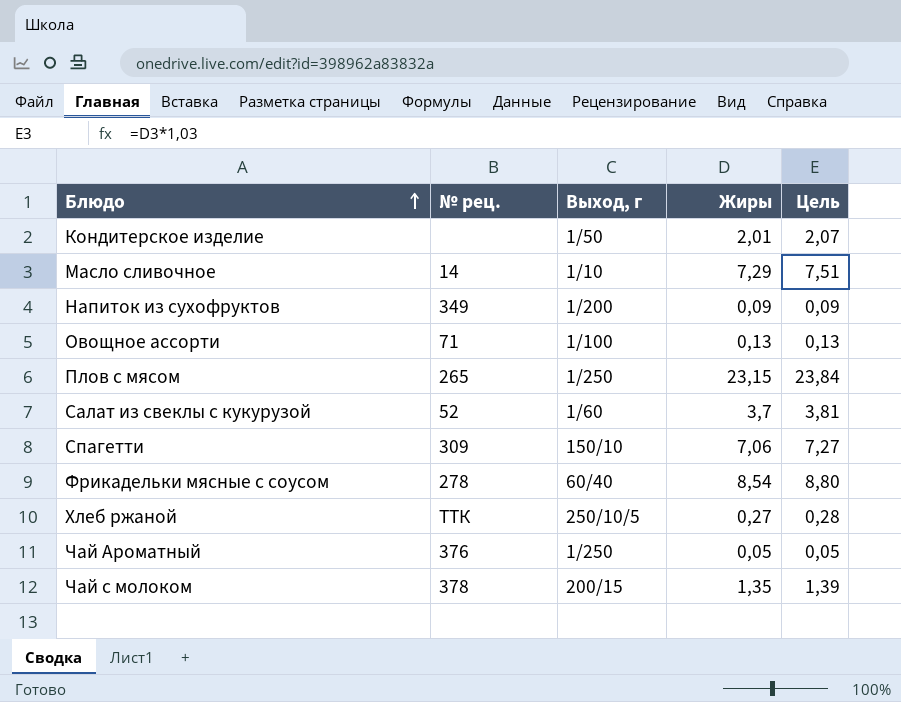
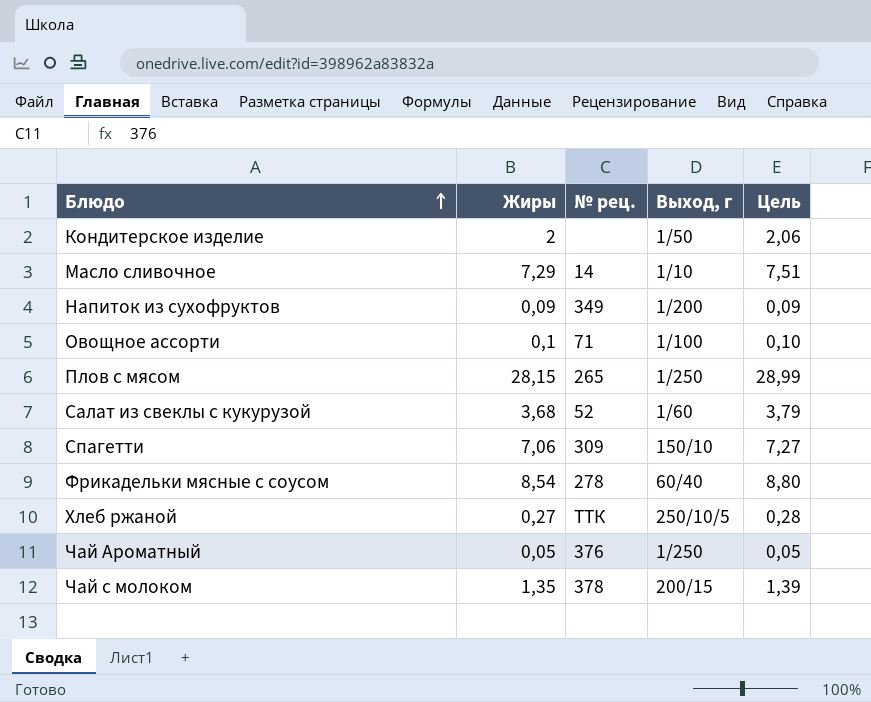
column Жиры | position: 4 -> 2
Кондитерское изделие | Жиры: 2,01 -> 2
Кондитерское изделие | Цель: 2,07 -> 2,06
Овощное ассорти | Жиры: 0,13 -> 0,1
Овощное ассорти | Цель: 0,13 -> 0,10
Плов с мясом | Жиры: 23,15 -> 28,15
Плов с мясом | Цель: 23,84 -> 28,99
Салат из свеклы с кукурузой | Жиры: 3,7 -> 3,68
Салат из свеклы с кукурузой | Цель: 3,81 -> 3,79

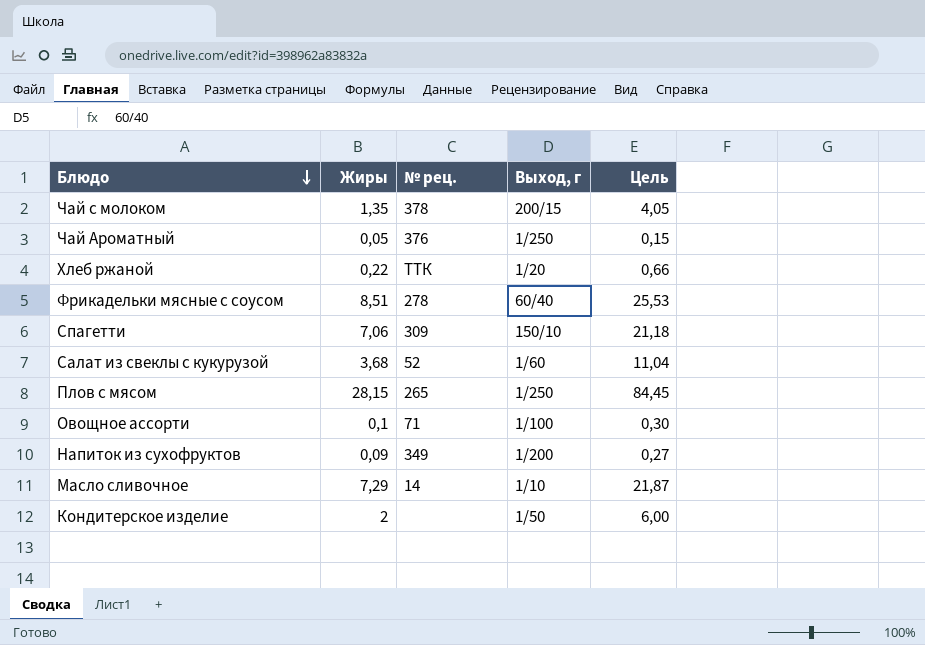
row order: Блюдо ascending -> Блюдо descending
column Цель | formula: [Жиры] * 1,03 -> [Жиры] * 3
Хлеб ржаной | Жиры: 0,27 -> 0,22
Хлеб ржаной | Выход, г: 250/10/5 -> 1/20
Фрикадельки мясные с соусом | Жиры: 8,54 -> 8,51

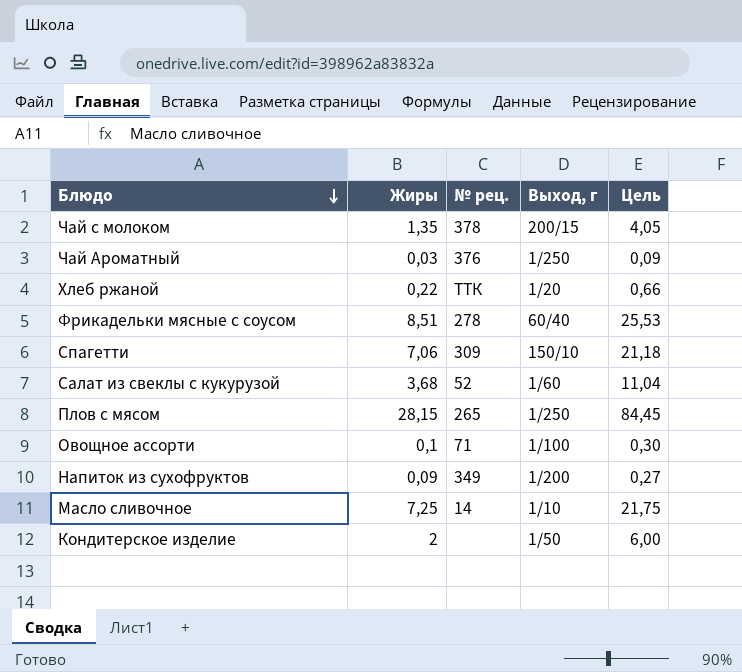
Чай Ароматный | Жиры: 0,05 -> 0,03
Чай Ароматный | Цель: 0,15 -> 0,09
Масло сливочное | Жиры: 7,29 -> 7,25
Масло сливочное | Цель: 21,87 -> 21,75

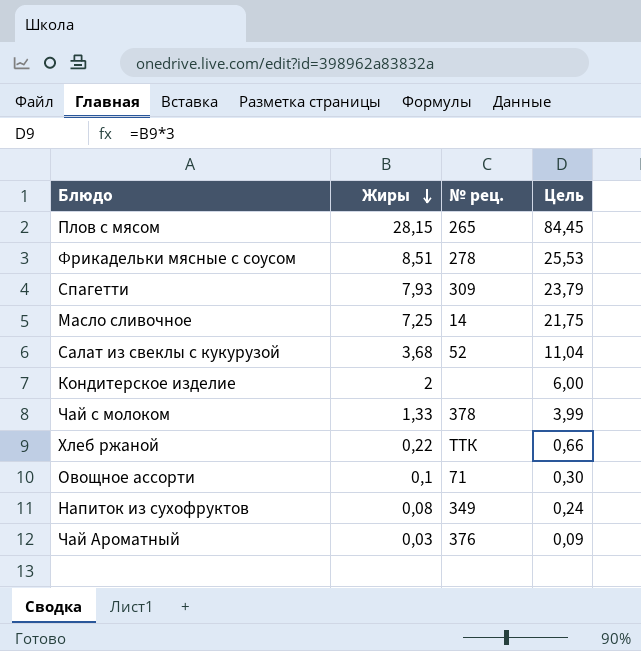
row order: Блюдо descending -> Жиры descending
column Выход, г | position: 4 -> none
Спагетти | Жиры: 7,06 -> 7,93
Спагетти | Цель: 21,18 -> 23,79
Чай с молоком | Жиры: 1,35 -> 1,33
Чай с молоком | Цель: 4,05 -> 3,99
Напиток из сухофруктов | Жиры: 0,09 -> 0,08
Напиток из сухофруктов | Цель: 0,27 -> 0,24

